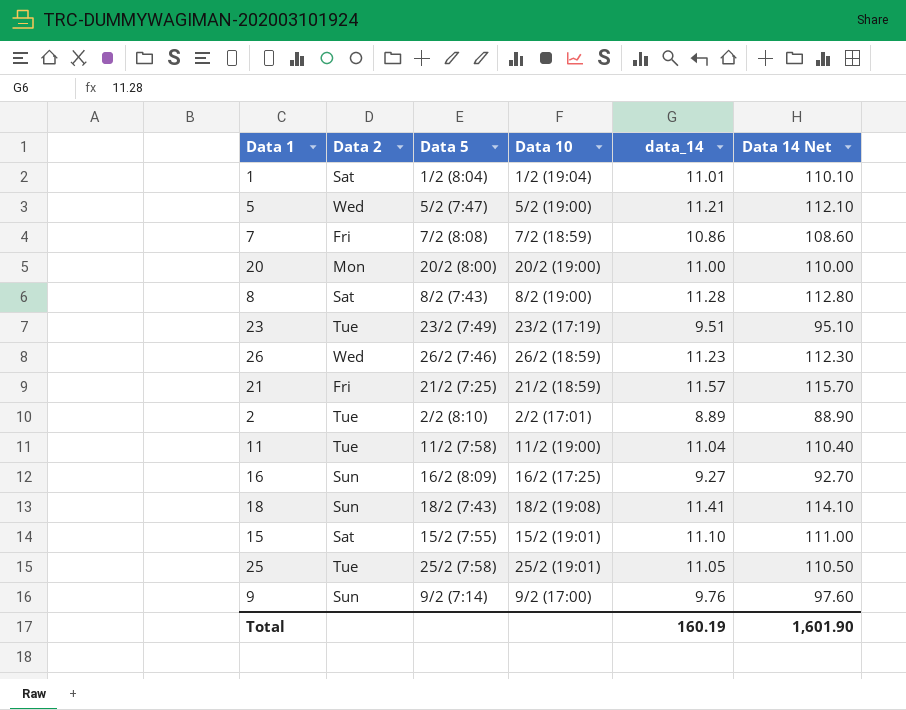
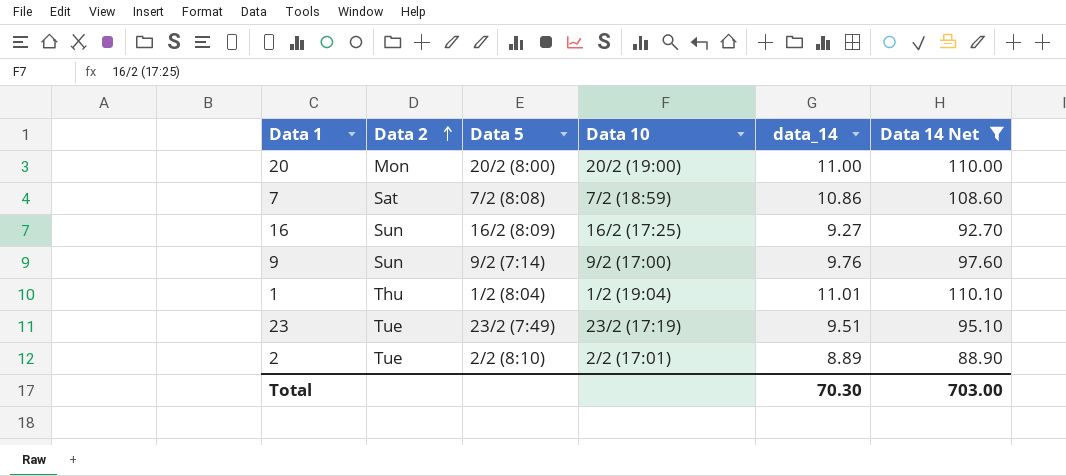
filter: none -> Data 14 Net <= 110.10
row order: none -> Data 2 ascending
7 | Data 2: Fri -> Sat
1 | Data 2: Sat -> Thu
Total | data_14: 160.19 -> 70.30
Total | Data 14 Net: 1,601.90 -> 703.00

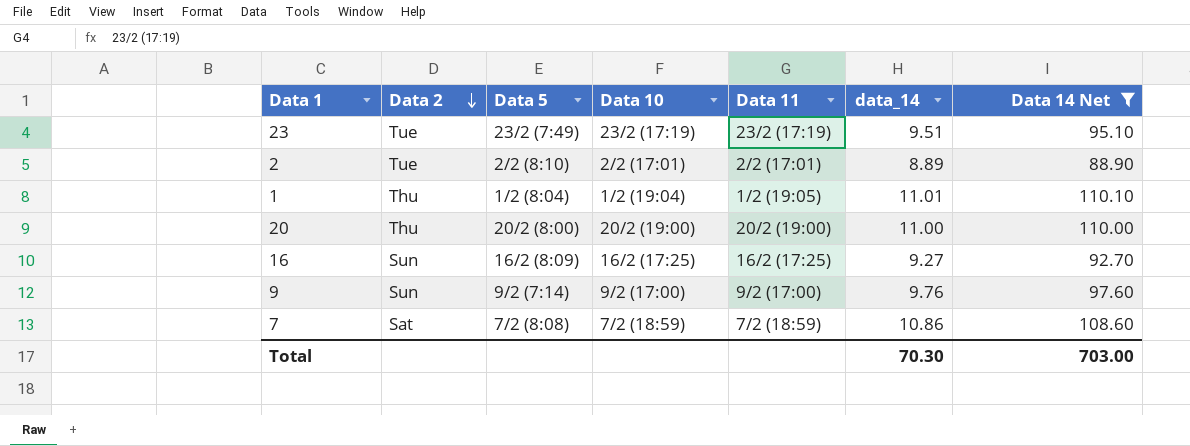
row order: Data 2 ascending -> Data 2 descending
column Data 11 | position: none -> 5
20 | Data 2: Mon -> Thu

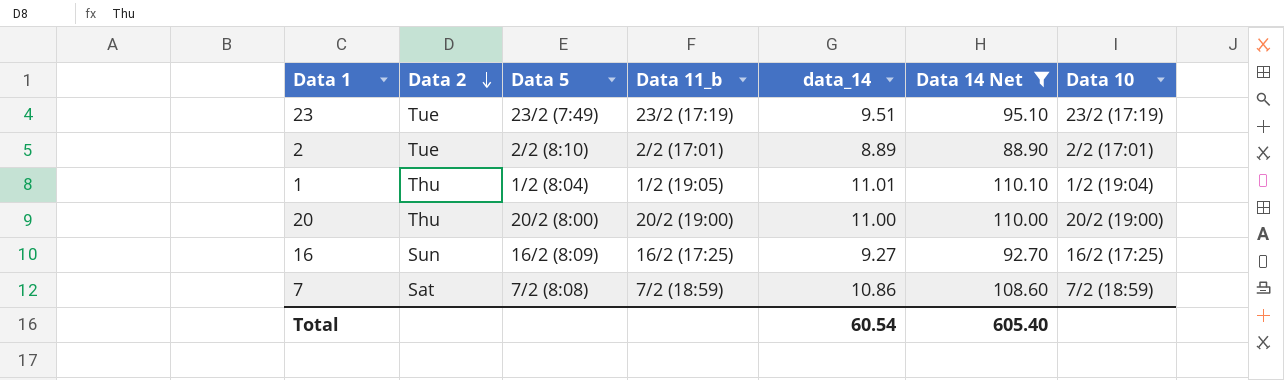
column name: Data 11 -> Data 11_b
column Data 10 | position: 4 -> 7
row 9: Sun | 9/2 (7:14) | 9/2 (17:00) | 9/2 (17:00) | 9.76 | 97.60 -> none
Total | data_14: 70.30 -> 60.54
Total | Data 14 Net: 703.00 -> 605.40

